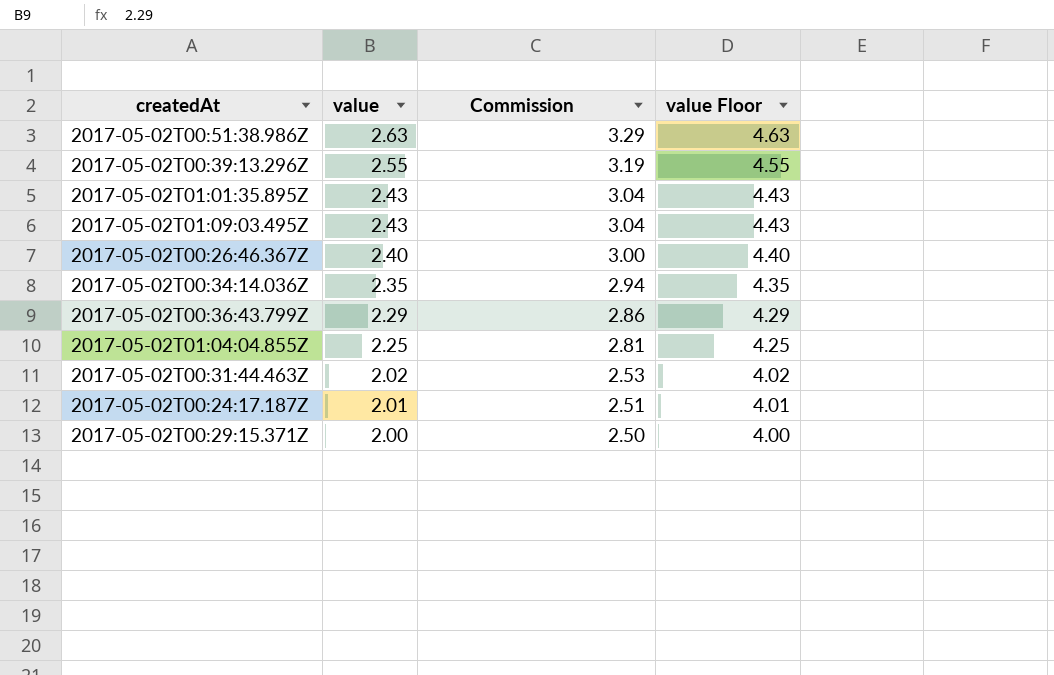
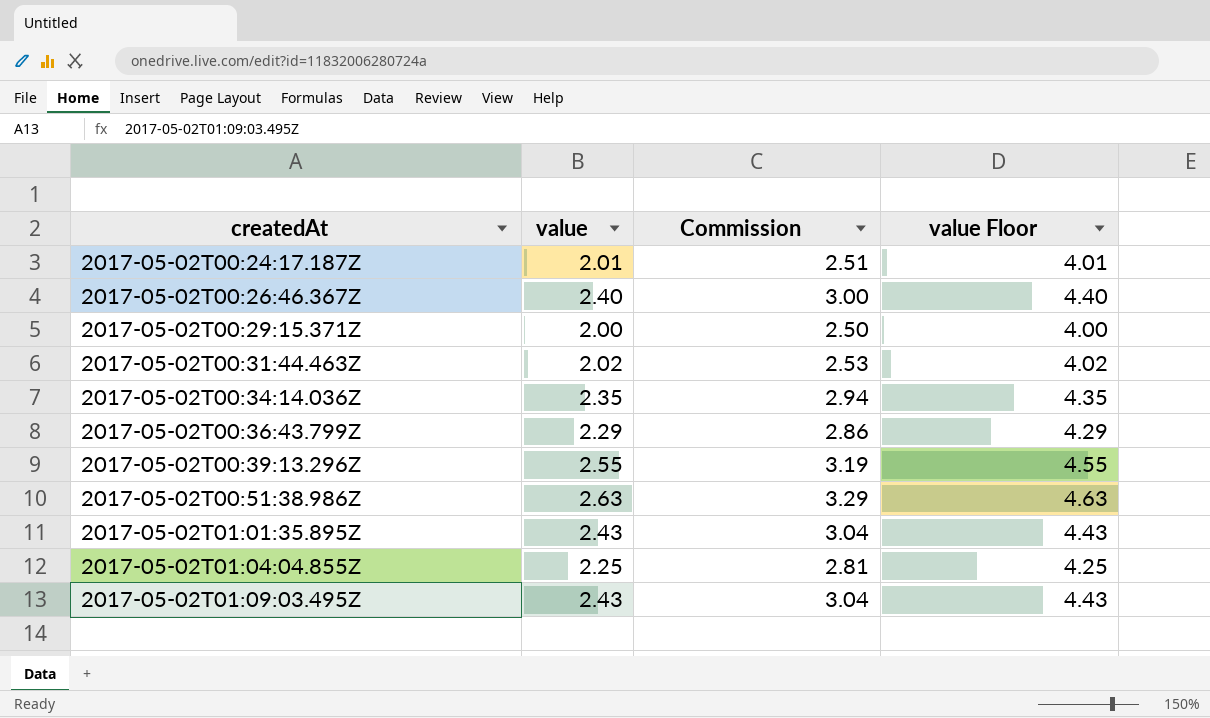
row order: value descending -> createdAt ascending

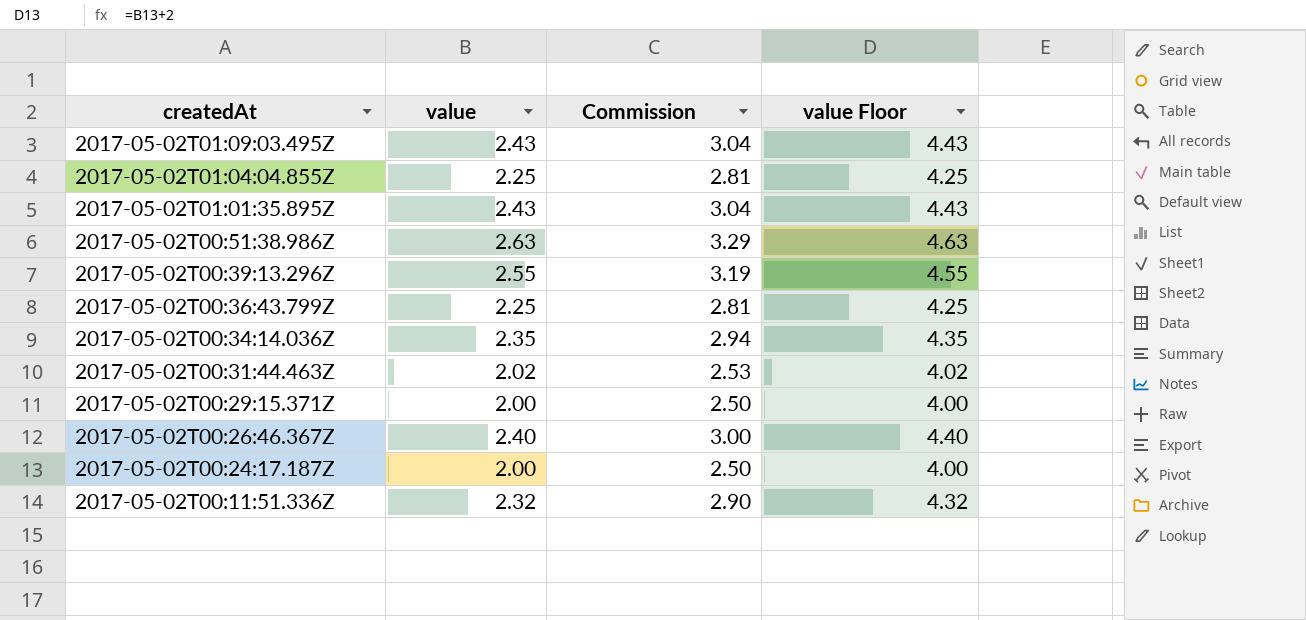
row order: createdAt ascending -> createdAt descending
2017-05-02T00:36:43.799Z | value: 2.29 -> 2.25
2017-05-02T00:36:43.799Z | Commission: 2.86 -> 2.81
2017-05-02T00:36:43.799Z | value Floor: 4.29 -> 4.25
2017-05-02T00:24:17.187Z | value: 2.01 -> 2.00
2017-05-02T00:24:17.187Z | Commission: 2.51 -> 2.50
2017-05-02T00:24:17.187Z | value Floor: 4.01 -> 4.00
row 2017-05-02T00:11:51.336Z: none -> 2.32 | 2.90 | 4.32

